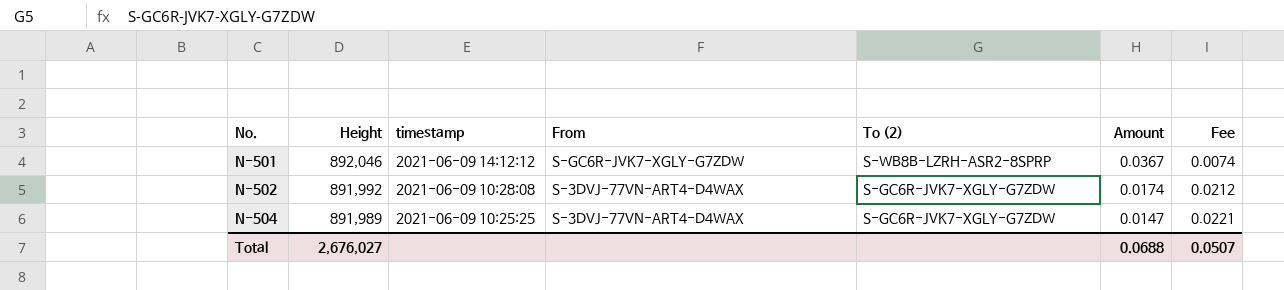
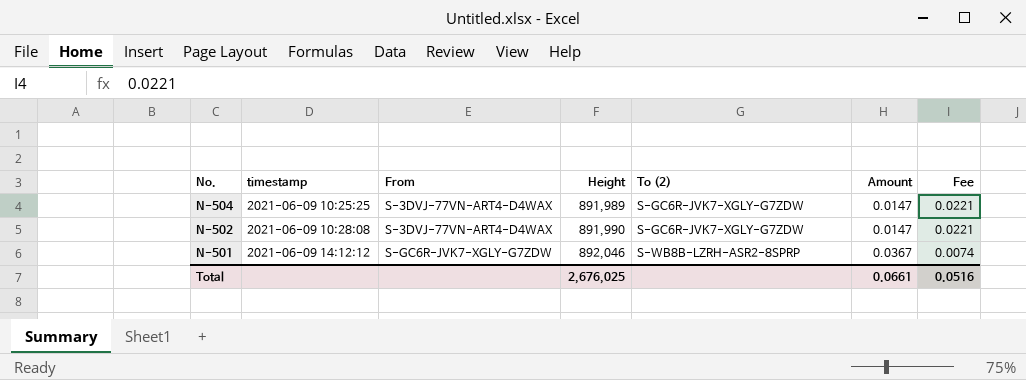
row order: No. ascending -> No. descending
column Height | position: 2 -> 4
N-502 | Height: 891,992 -> 891,990
N-502 | Amount: 0.0174 -> 0.0147
N-502 | Fee: 0.0212 -> 0.0221
Total | Height: 2,676,027 -> 2,676,025
Total | Amount: 0.0688 -> 0.0661
Total | Fee: 0.0507 -> 0.0516

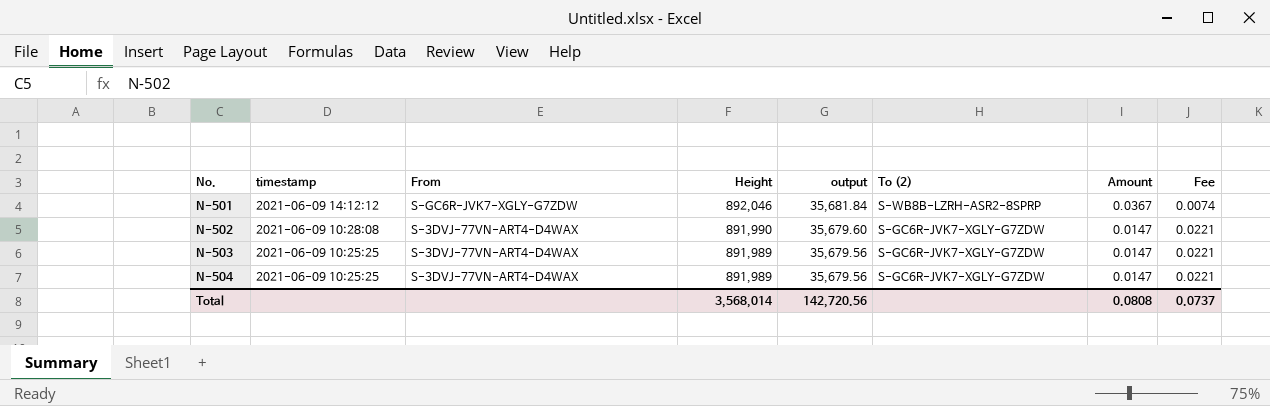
row order: No. descending -> No. ascending
column output | formula: none -> [Height] * 0.04
row N-503: none -> 2021-06-09 10:25:25 | S-3DVJ-77VN-ART4-D4WAX | 891,989 | 35,679.56 | S-GC6R-JVK7-XGLY-G7ZDW | 0.0147 | 0.0221
Total | Height: 2,676,025 -> 3,568,014
Total | Amount: 0.0661 -> 0.0808
Total | Fee: 0.0516 -> 0.0737

